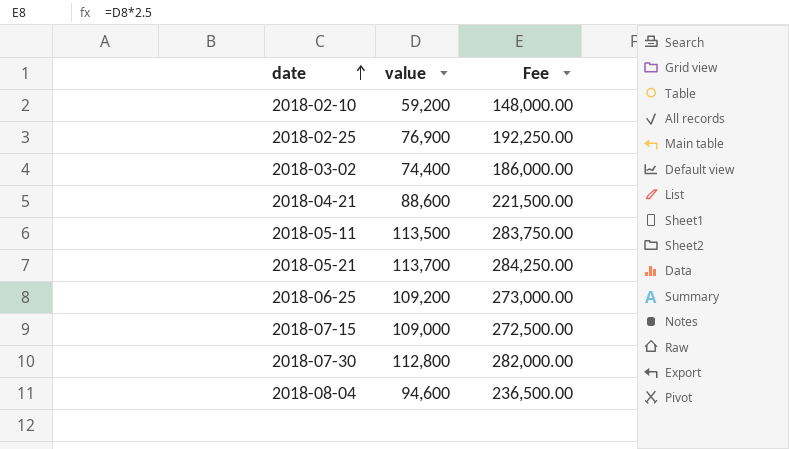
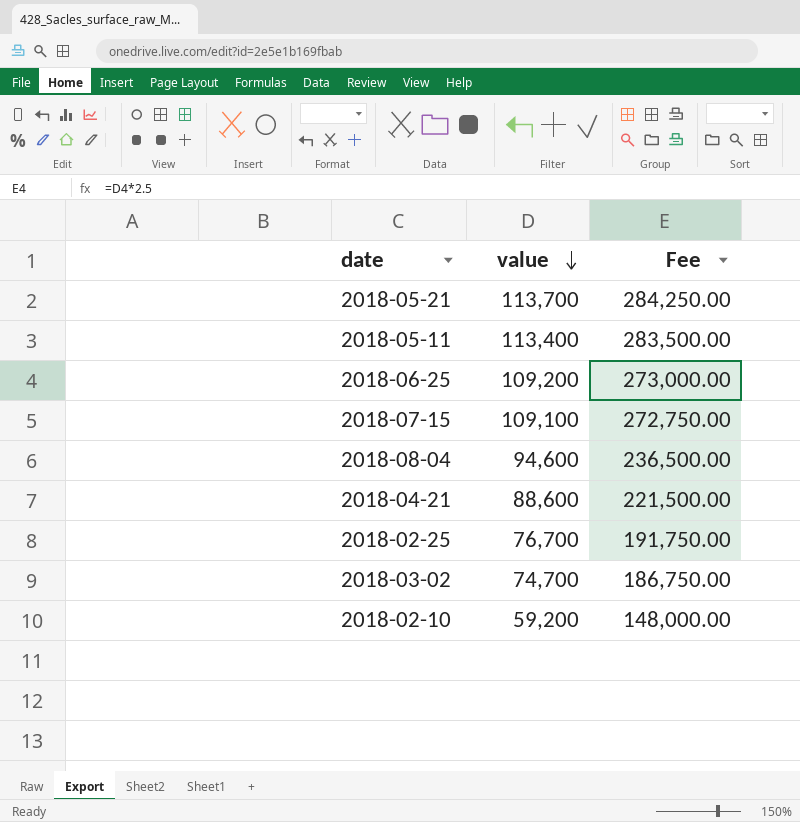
row order: date ascending -> value descending
row 2018-07-30: 112,800 | 282,000.00 -> none
2018-05-11 | value: 113,500 -> 113,400
2018-05-11 | Fee: 283,750.00 -> 283,500.00
2018-07-15 | value: 109,000 -> 109,100
2018-07-15 | Fee: 272,500.00 -> 272,750.00
2018-02-25 | value: 76,900 -> 76,700
2018-02-25 | Fee: 192,250.00 -> 191,750.00
2018-03-02 | value: 74,400 -> 74,700
2018-03-02 | Fee: 186,000.00 -> 186,750.00

